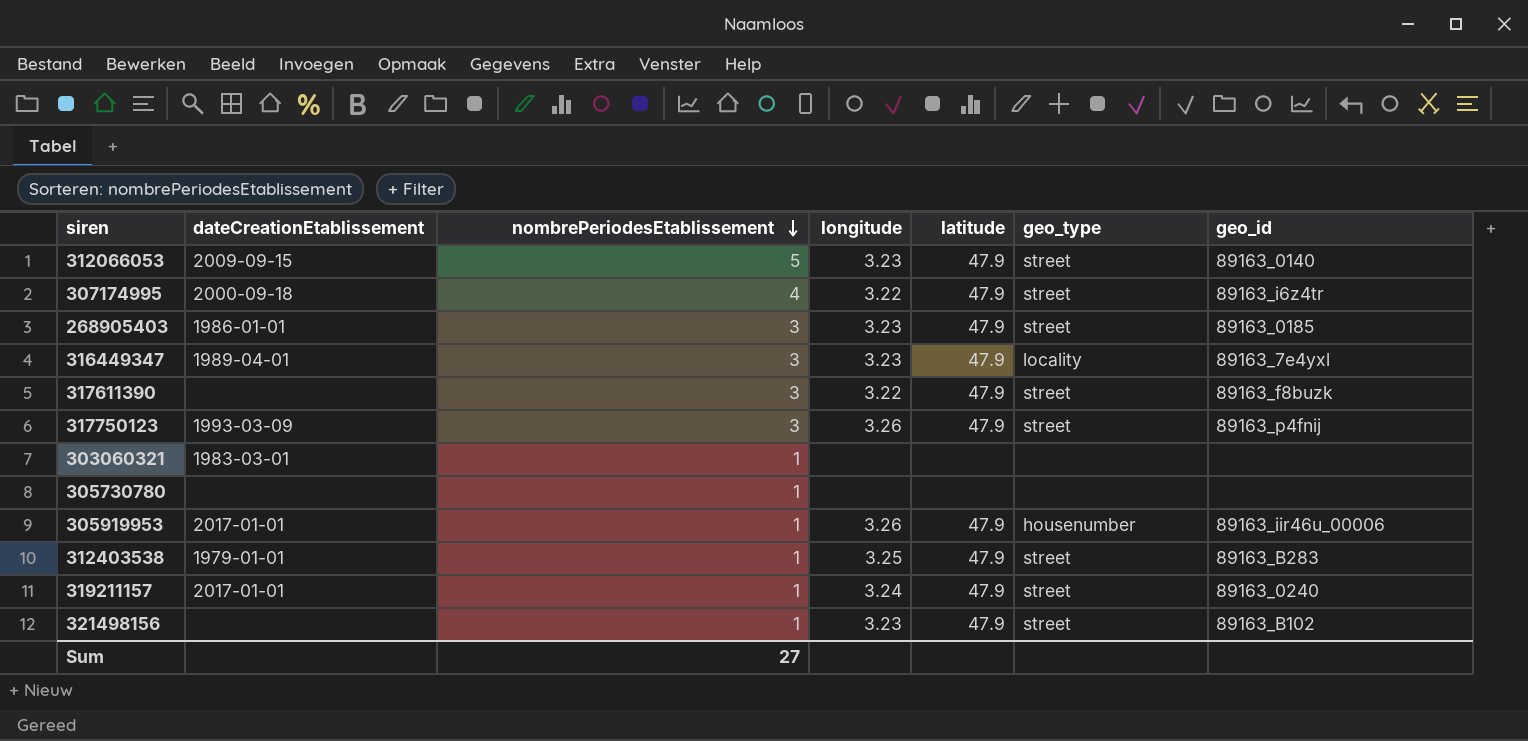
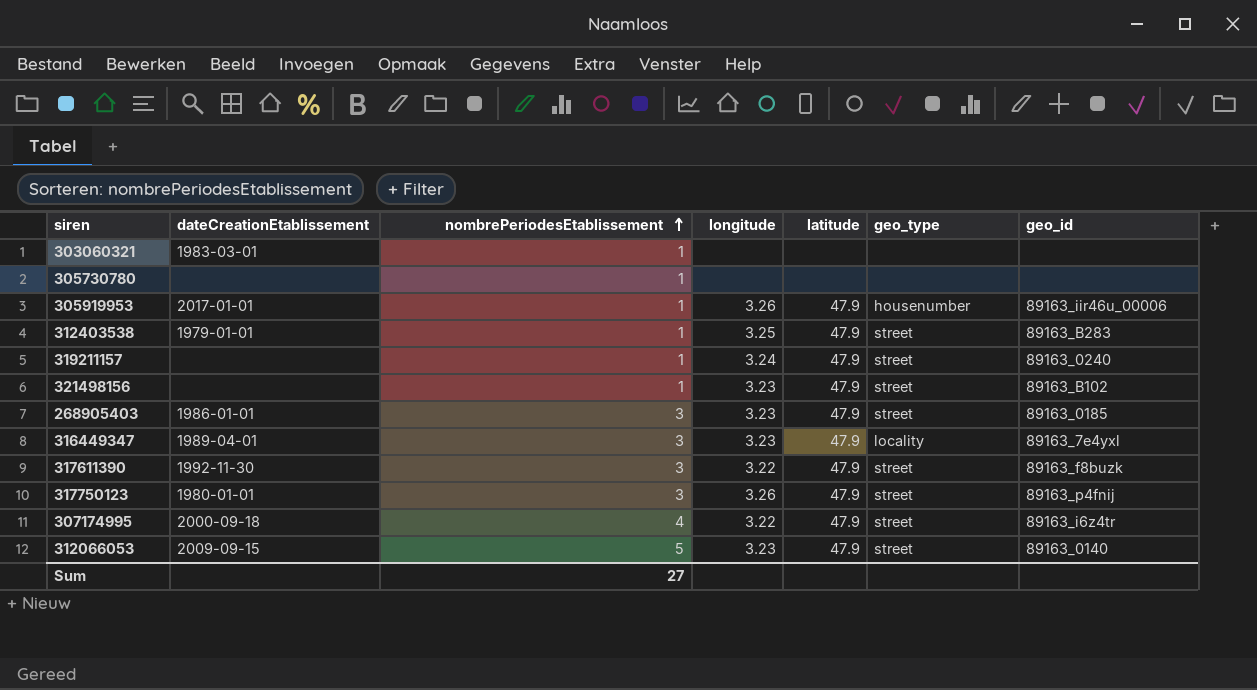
row order: nombrePeriodesEtablissement descending -> nombrePeriodesEtablissement ascending
319211157 | dateCreationEtablissement: 2017-01-01 -> none
317611390 | dateCreationEtablissement: none -> 1992-11-30
317750123 | dateCreationEtablissement: 1993-03-09 -> 1980-01-01

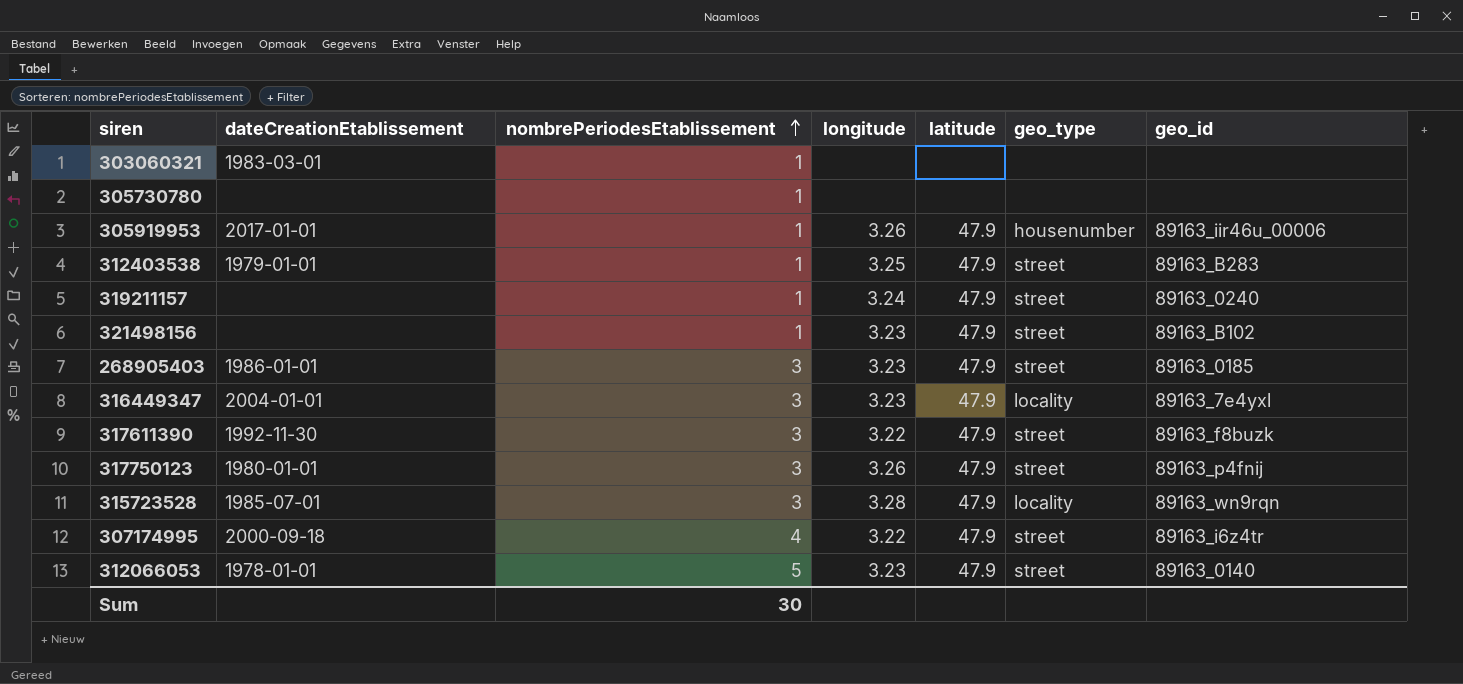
316449347 | dateCreationEtablissement: 1989-04-01 -> 2004-01-01
row 315723528: none -> 1985-07-01 | 3 | 3.28 | 47.9 | locality | 89163_wn9rqn
312066053 | dateCreationEtablissement: 2009-09-15 -> 1978-01-01
Sum | nombrePeriodesEtablissement: 27 -> 30

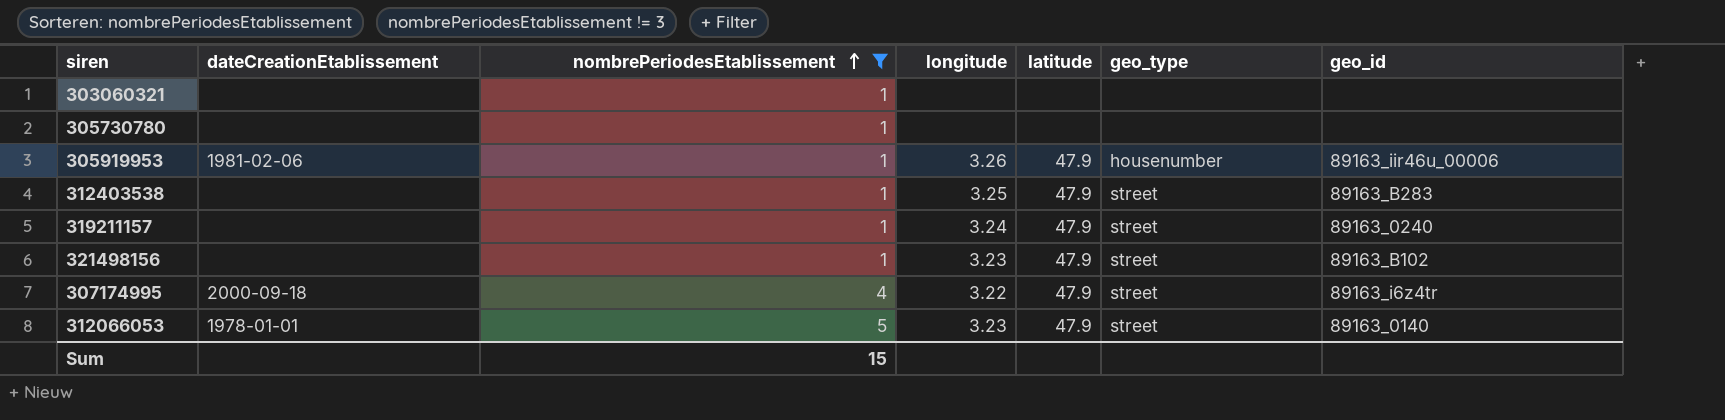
filter: none -> nombrePeriodesEtablissement != 3
303060321 | dateCreationEtablissement: 1983-03-01 -> none
305919953 | dateCreationEtablissement: 2017-01-01 -> 1981-02-06
312403538 | dateCreationEtablissement: 1979-01-01 -> none
Sum | nombrePeriodesEtablissement: 30 -> 15

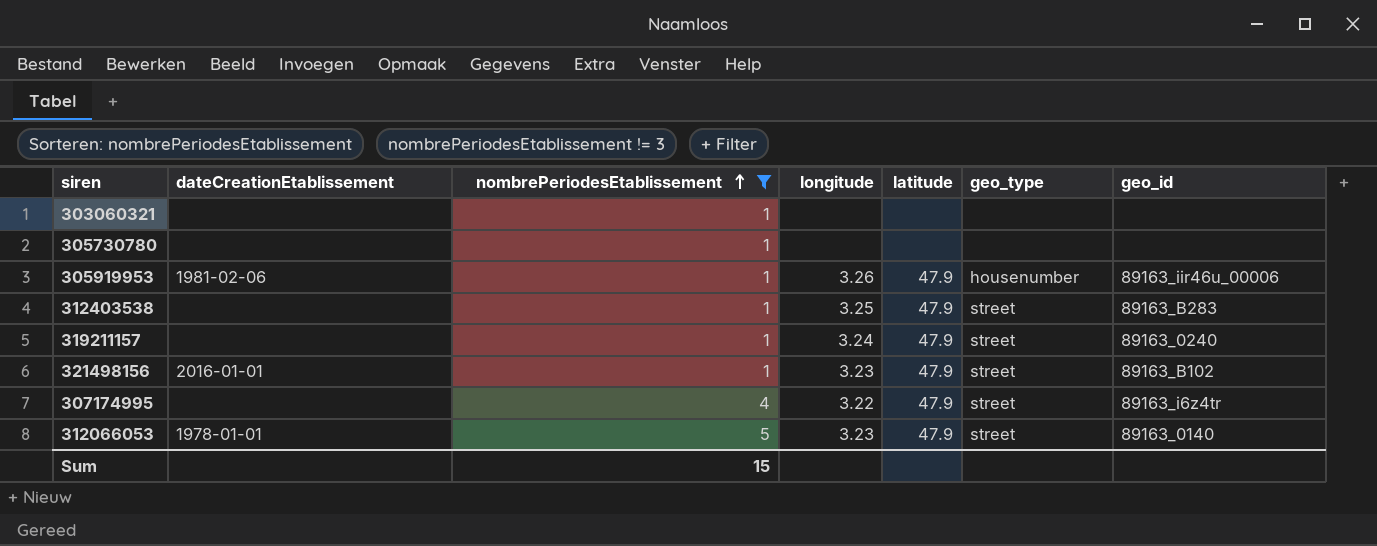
321498156 | dateCreationEtablissement: none -> 2016-01-01
307174995 | dateCreationEtablissement: 2000-09-18 -> none

